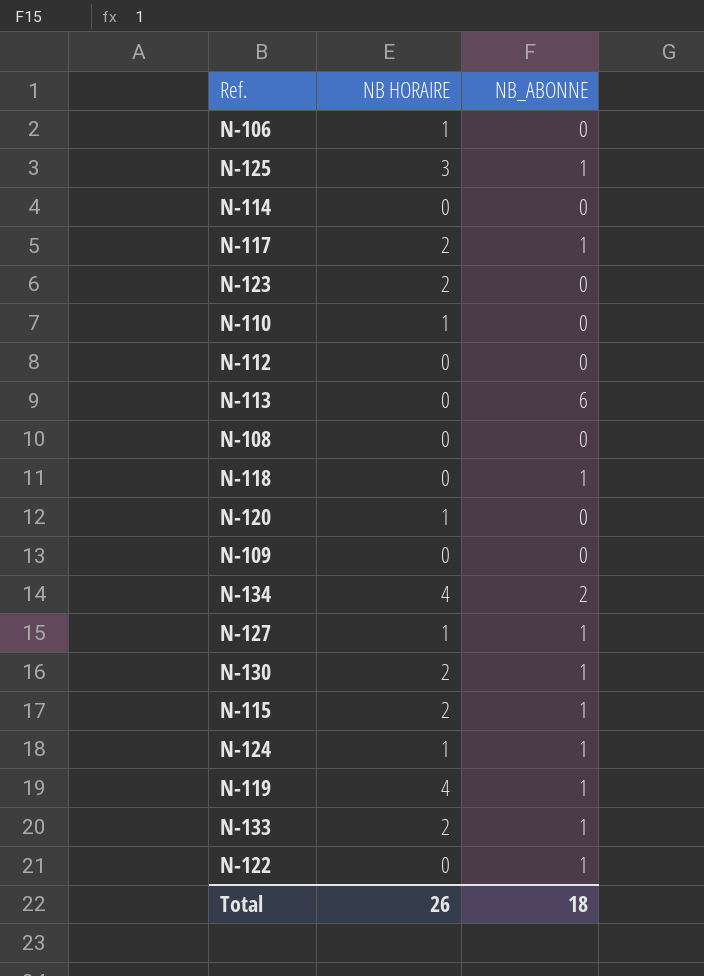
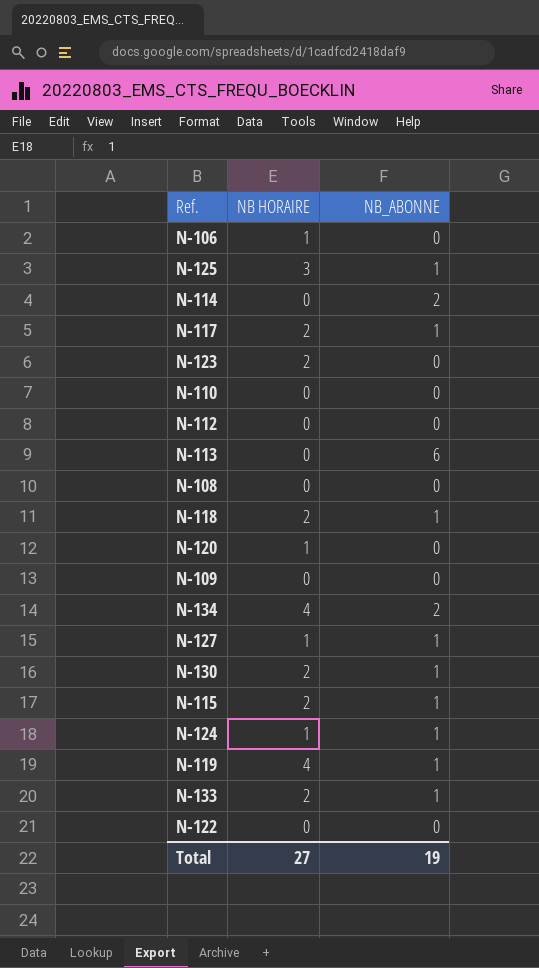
N-114 | NB_ABONNE: 0 -> 2
N-110 | NB HORAIRE: 1 -> 0
N-118 | NB HORAIRE: 0 -> 2
N-122 | NB_ABONNE: 1 -> 0
Total | NB HORAIRE: 26 -> 27
Total | NB_ABONNE: 18 -> 19

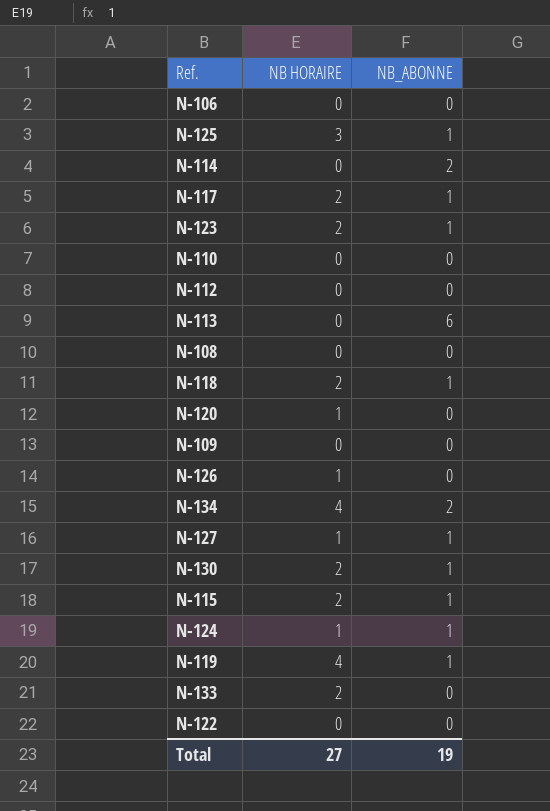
N-106 | NB HORAIRE: 1 -> 0
N-123 | NB_ABONNE: 0 -> 1
row N-126: none -> 1 | 0
N-133 | NB_ABONNE: 1 -> 0

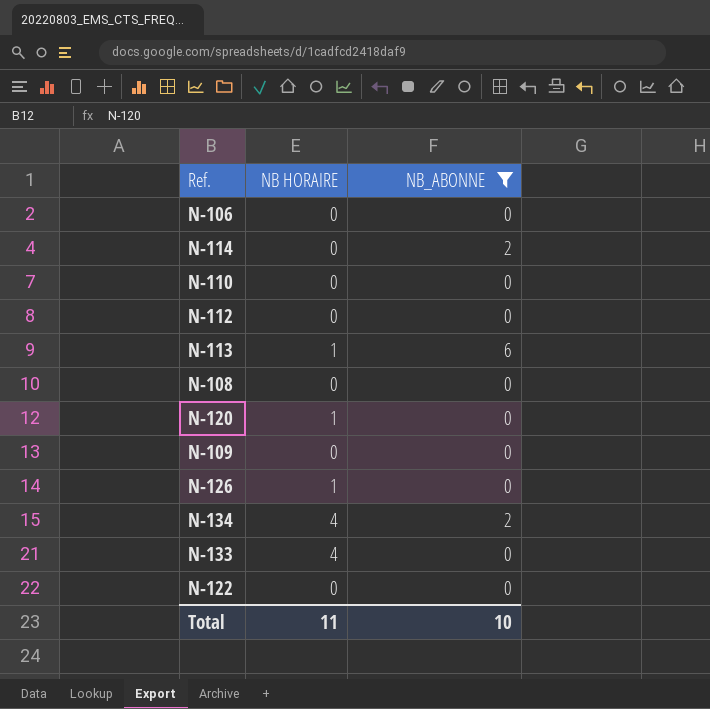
filter: none -> NB_ABONNE != 1
N-113 | NB HORAIRE: 0 -> 1
N-133 | NB HORAIRE: 2 -> 4
Total | NB HORAIRE: 27 -> 11
Total | NB_ABONNE: 19 -> 10

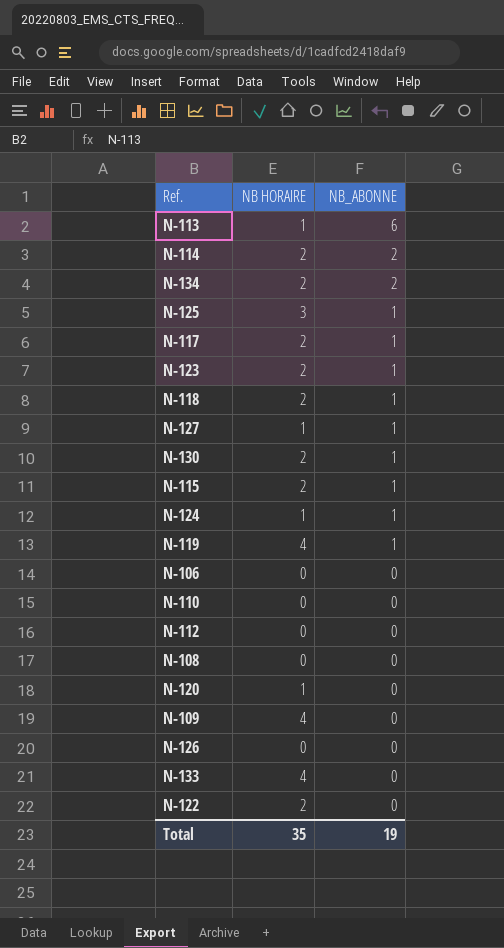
filter: NB_ABONNE != 1 -> none
row order: none -> NB_ABONNE descending
N-114 | NB HORAIRE: 0 -> 2
N-134 | NB HORAIRE: 4 -> 2
N-109 | NB HORAIRE: 0 -> 4
N-126 | NB HORAIRE: 1 -> 0
N-122 | NB HORAIRE: 0 -> 2
Total | NB HORAIRE: 11 -> 35
Total | NB_ABONNE: 10 -> 19

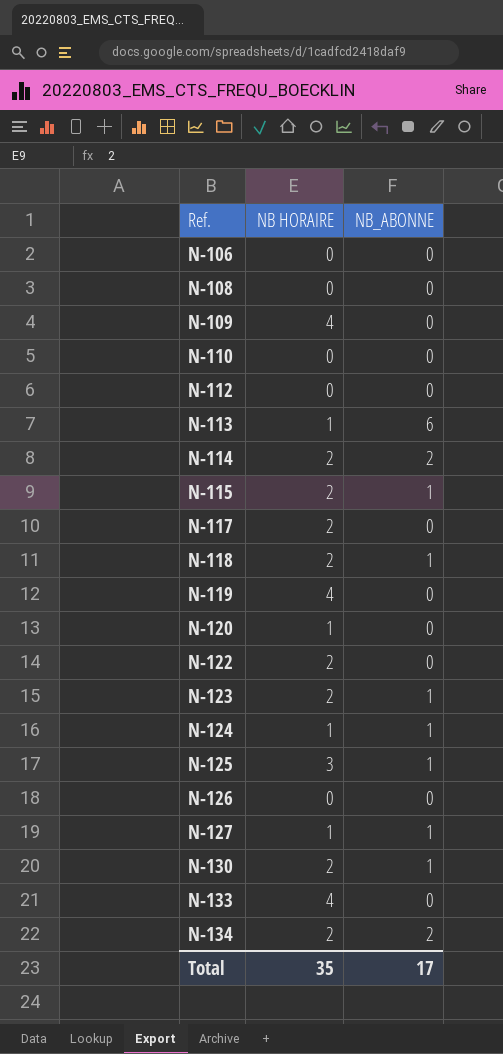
row order: NB_ABONNE descending -> Ref. ascending
N-117 | NB_ABONNE: 1 -> 0
N-119 | NB_ABONNE: 1 -> 0
Total | NB_ABONNE: 19 -> 17

